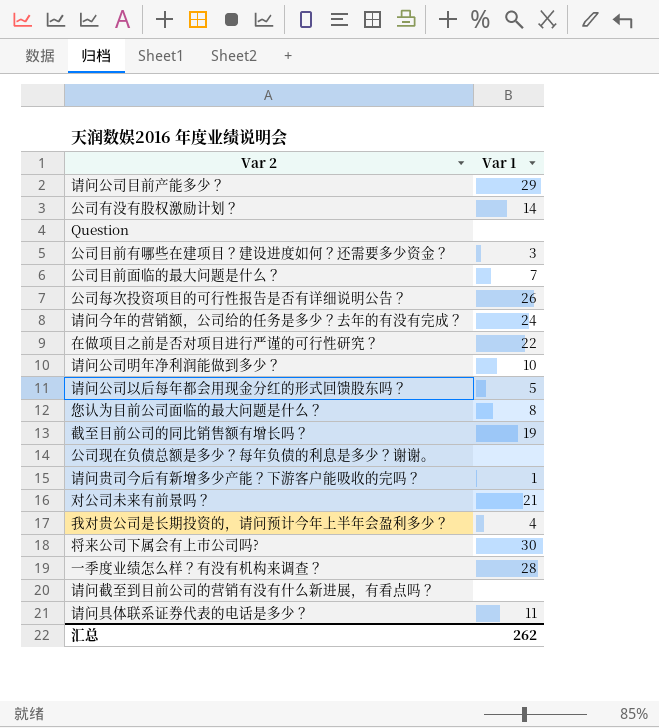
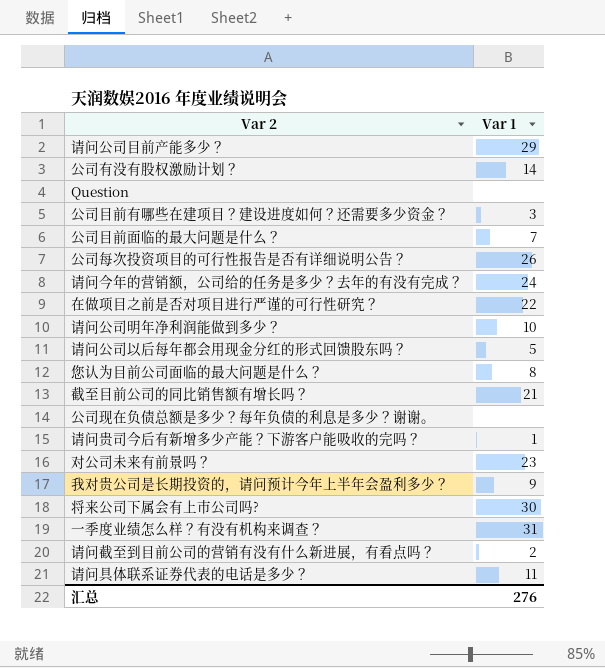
截至目前公司的同比销售额有增长吗？ | Var 1: 19 -> 21
对公司未来有前景吗？ | Var 1: 21 -> 23
我对贵公司是长期投资的，请问预计今年上半年会盈利多少？ | Var 1: 4 -> 9
一季度业绩怎么样？有没有机构来调查？ | Var 1: 28 -> 31
请问截至到目前公司的营销有没有什么新进展，有看点吗？ | Var 1: none -> 2
汇总 | Var 1: 262 -> 276

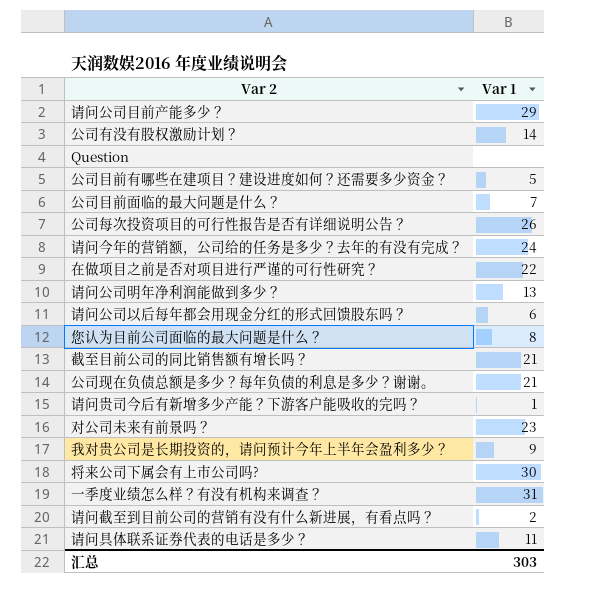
公司目前有哪些在建项目？建设进度如何？还需要多少资金？ | Var 1: 3 -> 5
请问公司明年净利润能做到多少？ | Var 1: 10 -> 13
请问公司以后每年都会用现金分红的形式回馈股东吗？ | Var 1: 5 -> 6
公司现在负债总额是多少？每年负债的利息是多少？谢谢。 | Var 1: none -> 21
汇总 | Var 1: 276 -> 303

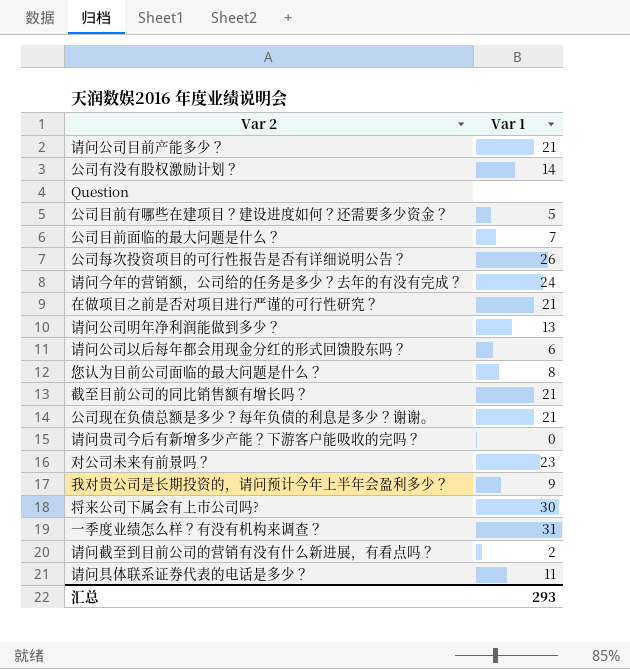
请问公司目前产能多少？ | Var 1: 29 -> 21
在做项目之前是否对项目进行严谨的可行性研究？ | Var 1: 22 -> 21
请问贵司今后有新增多少产能？下游客户能吸收的完吗？ | Var 1: 1 -> 0
汇总 | Var 1: 303 -> 293

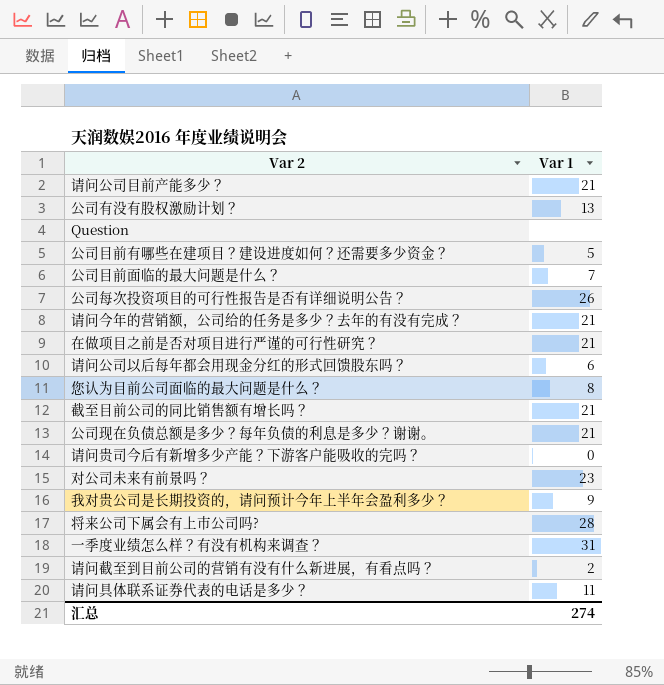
row 请问公司明年净利润能做到多少？: 13 -> none
公司有没有股权激励计划？ | Var 1: 14 -> 13
请问今年的营销额，公司给的任务是多少？去年的有没有完成？ | Var 1: 24 -> 21
将来公司下属会有上市公司吗? | Var 1: 30 -> 28
汇总 | Var 1: 293 -> 274

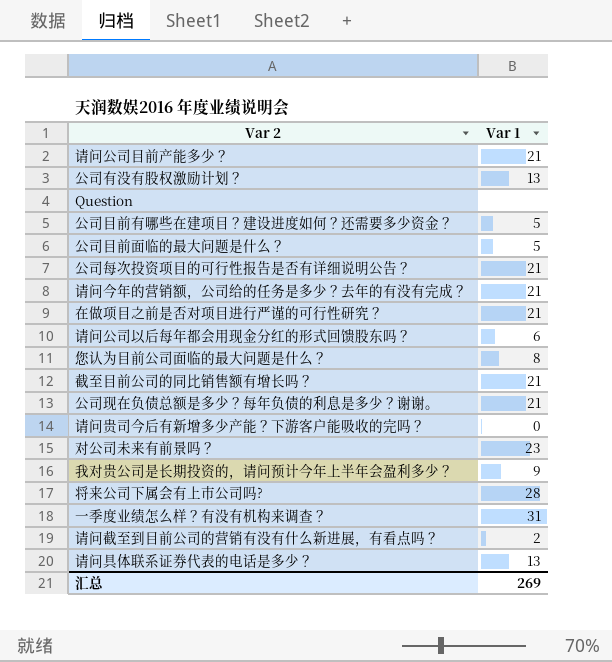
公司目前面临的最大问题是什么？ | Var 1: 7 -> 5
公司每次投资项目的可行性报告是否有详细说明公告？ | Var 1: 26 -> 21
请问具体联系证券代表的电话是多少？ | Var 1: 11 -> 13
汇总 | Var 1: 274 -> 269

